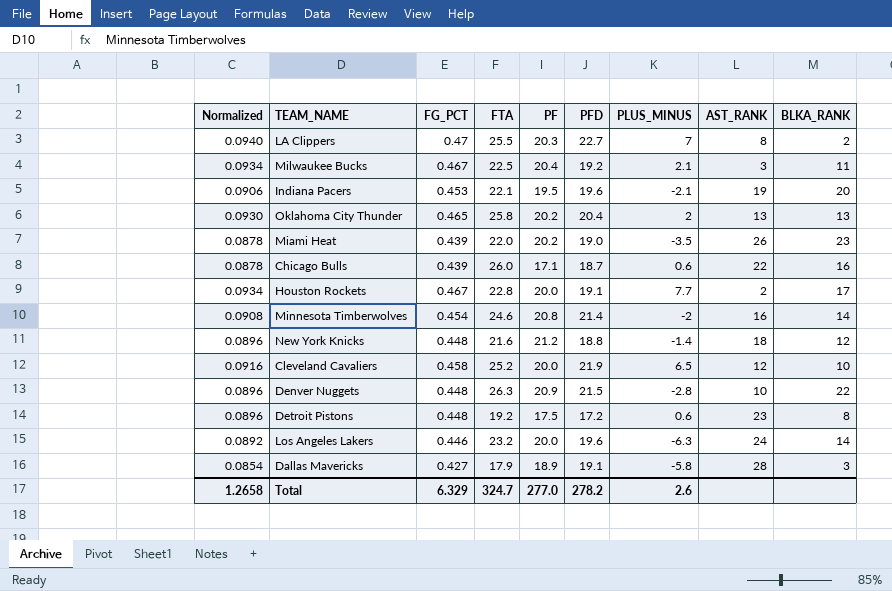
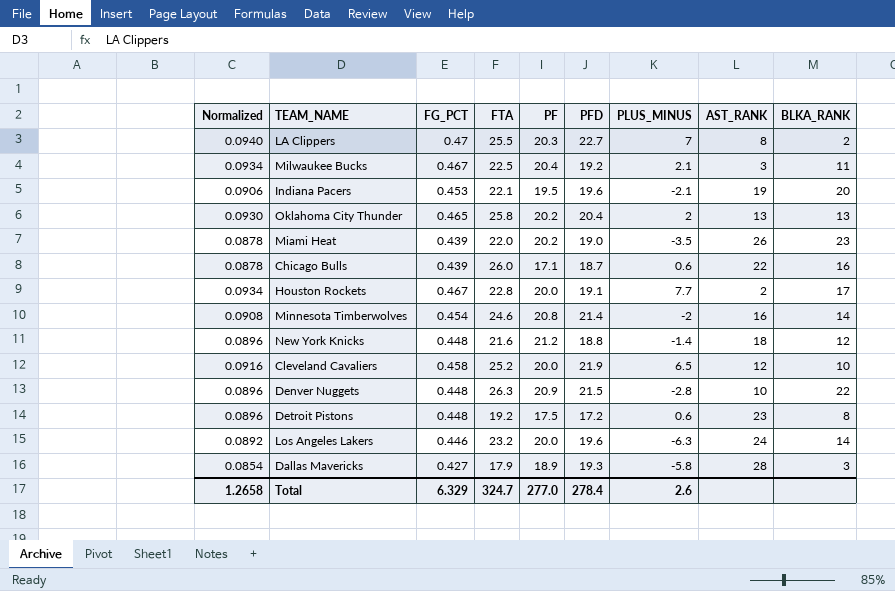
Dallas Mavericks | PFD: 19.1 -> 19.3
Total | PFD: 278.2 -> 278.4

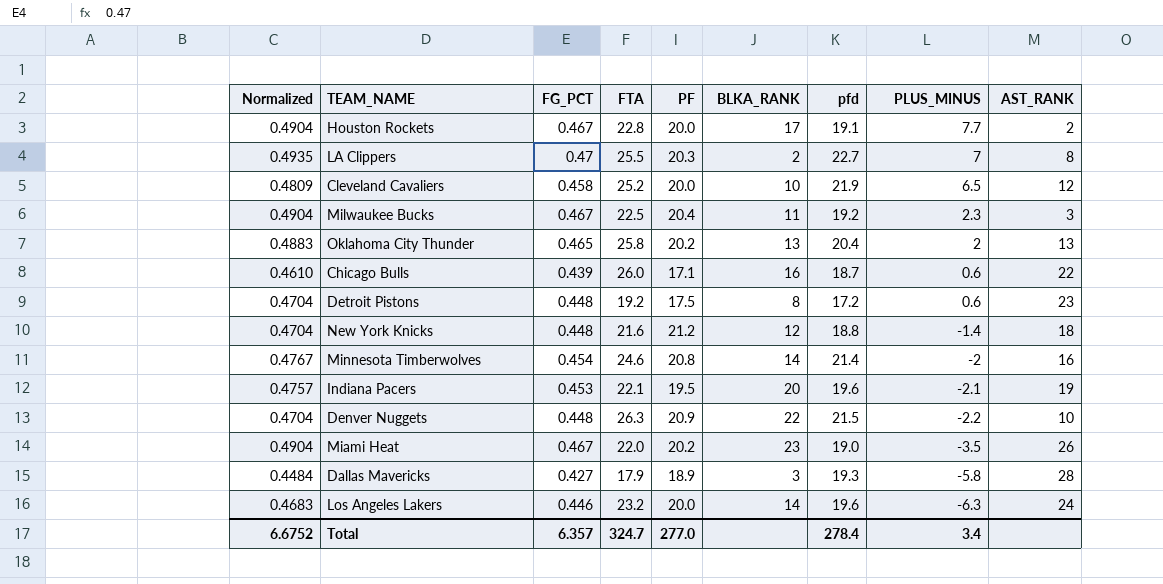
row order: none -> PLUS_MINUS descending
column Normalized | formula: [FG_PCT] * 0.2 -> [FG_PCT] * 1.05
column BLKA_RANK | position: 9 -> 6
column name: PFD -> pfd
Milwaukee Bucks | PLUS_MINUS: 2.1 -> 2.3
Denver Nuggets | PLUS_MINUS: -2.8 -> -2.2
Miami Heat | FG_PCT: 0.439 -> 0.467
Total | Normalized: 1.2658 -> 6.6752
Total | FG_PCT: 6.329 -> 6.357
Total | PLUS_MINUS: 2.6 -> 3.4

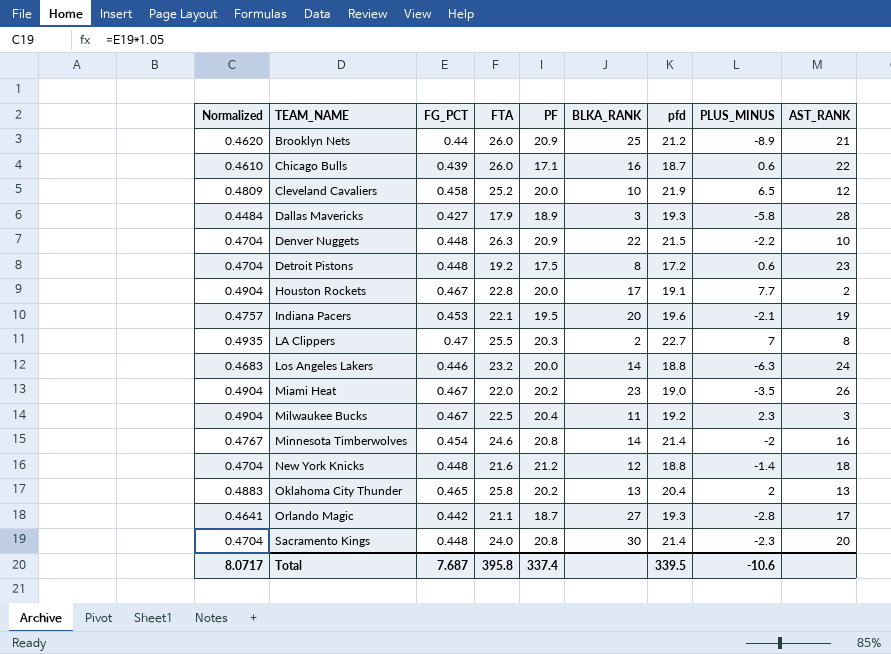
row order: PLUS_MINUS descending -> TEAM_NAME ascending
row Brooklyn Nets: none -> 0.4620 | 0.44 | 26.0 | 20.9 | 25 | 21.2 | -8.9 | 21
Los Angeles Lakers | pfd: 19.6 -> 18.8
row Orlando Magic: none -> 0.4641 | 0.442 | 21.1 | 18.7 | 27 | 19.3 | -2.8 | 17
row Sacramento Kings: none -> 0.4704 | 0.448 | 24.0 | 20.8 | 30 | 21.4 | -2.3 | 20
Total | Normalized: 6.6752 -> 8.0717
Total | FG_PCT: 6.357 -> 7.687
Total | FTA: 324.7 -> 395.8
Total | PF: 277.0 -> 337.4
Total | pfd: 278.4 -> 339.5
Total | PLUS_MINUS: 3.4 -> -10.6

